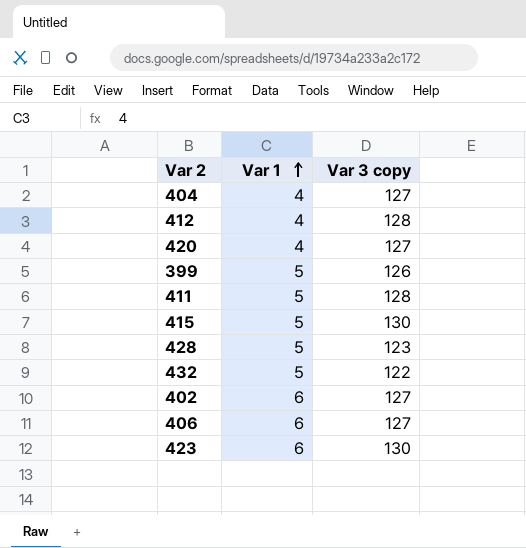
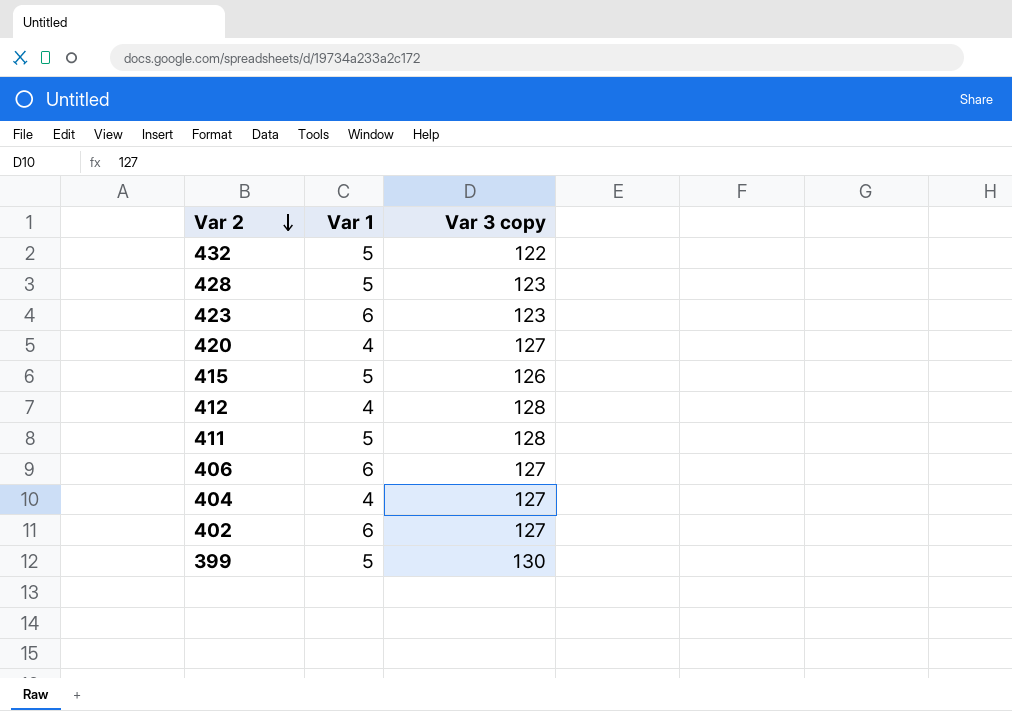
row order: Var 1 ascending -> Var 2 descending
423 | Var 3 copy: 130 -> 123
415 | Var 3 copy: 130 -> 126
399 | Var 3 copy: 126 -> 130

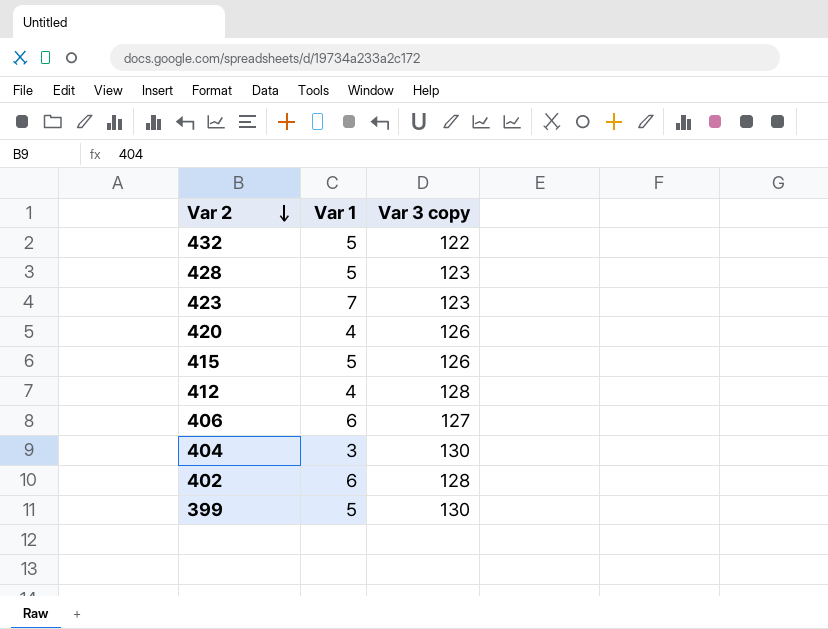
row 411: 5 | 128 -> none
423 | Var 1: 6 -> 7
420 | Var 3 copy: 127 -> 126
404 | Var 1: 4 -> 3
404 | Var 3 copy: 127 -> 130
402 | Var 3 copy: 127 -> 128

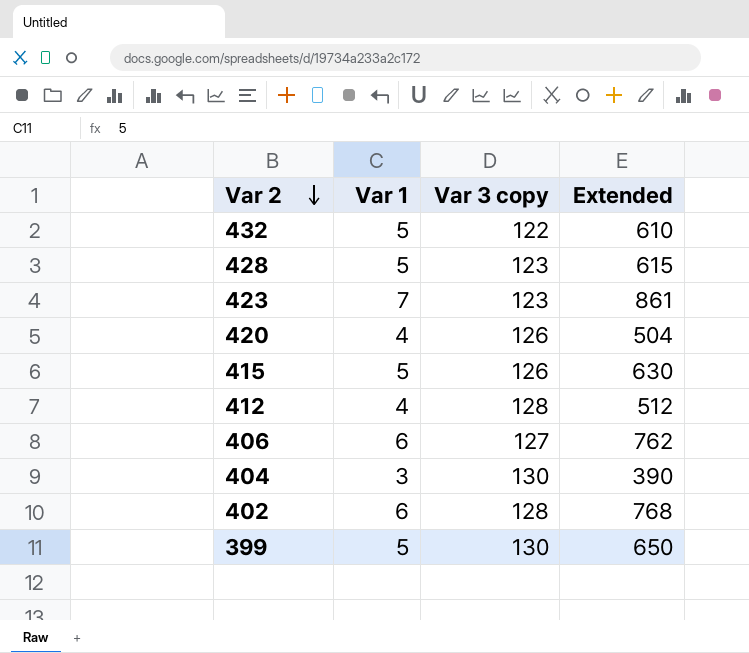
column Extended | formula: none -> [Var 1] * [Var 3 copy]

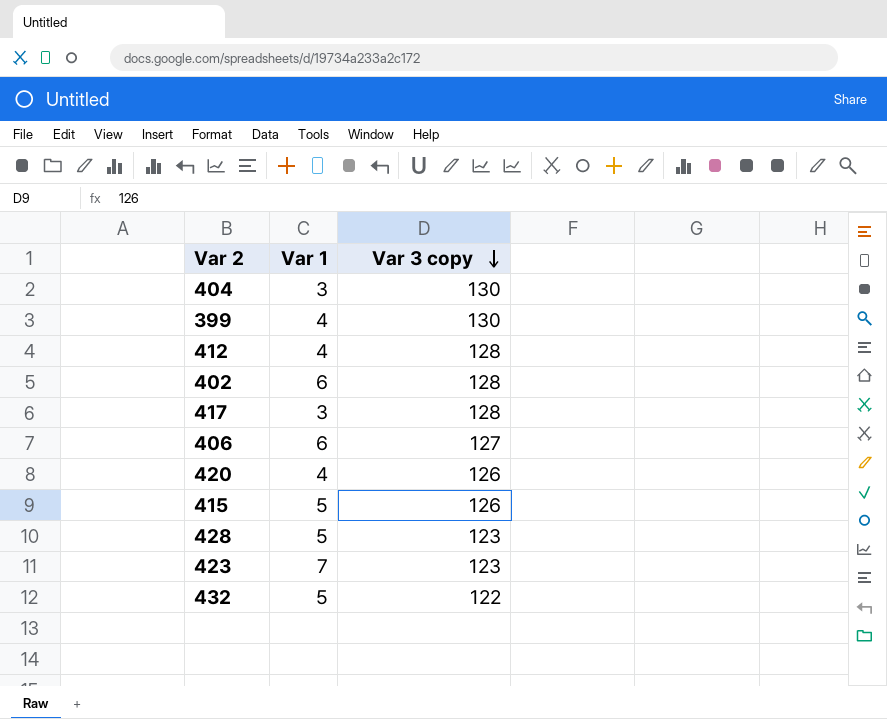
row order: Var 2 descending -> Var 3 copy descending
column Extended | formula: [Var 1] * [Var 3 copy] -> none
399 | Var 1: 5 -> 4
row 417: none -> 3 | 128

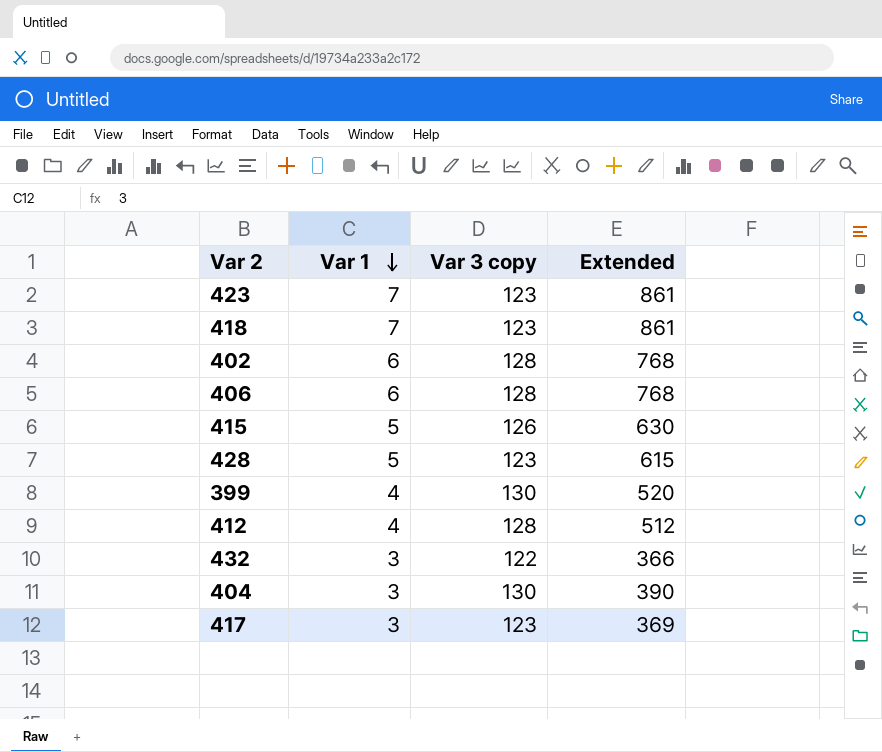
row order: Var 3 copy descending -> Var 1 descending
column Extended | formula: none -> [Var 1] * [Var 3 copy]
row 420: 4 | 126 -> none
row 418: none -> 7 | 123 | 861
406 | Var 3 copy: 127 -> 128
432 | Var 1: 5 -> 3
417 | Var 3 copy: 128 -> 123

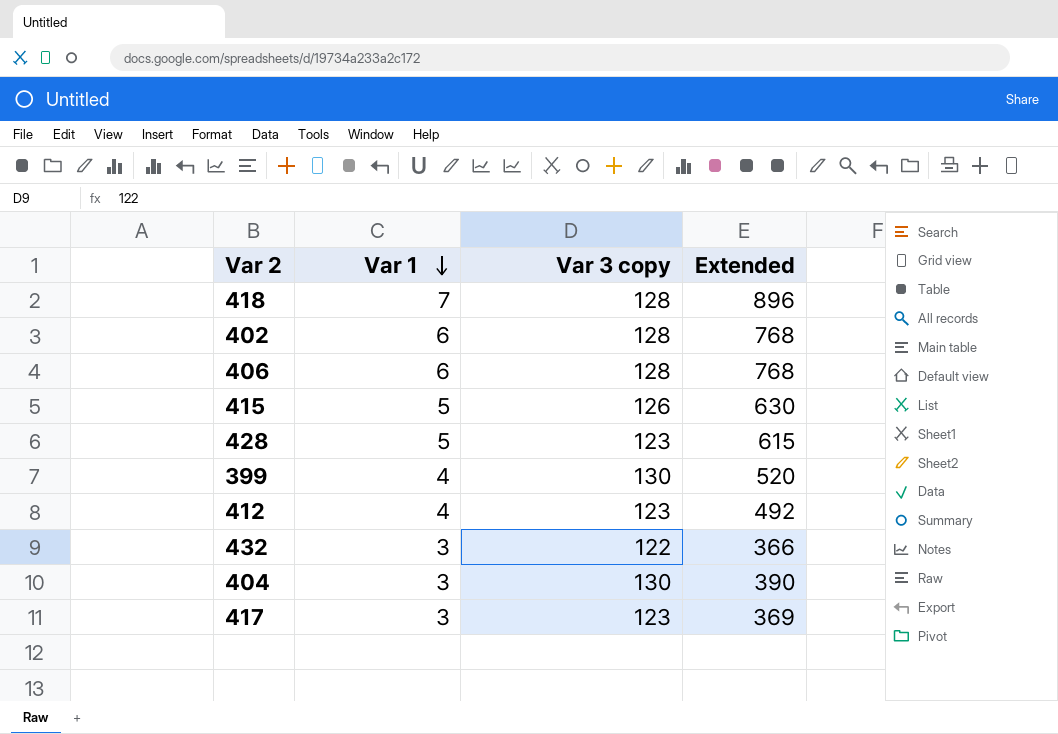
row 423: 7 | 123 | 861 -> none
418 | Var 3 copy: 123 -> 128
418 | Extended: 861 -> 896
412 | Var 3 copy: 128 -> 123
412 | Extended: 512 -> 492

